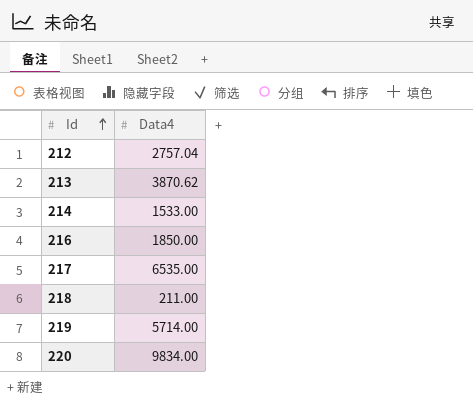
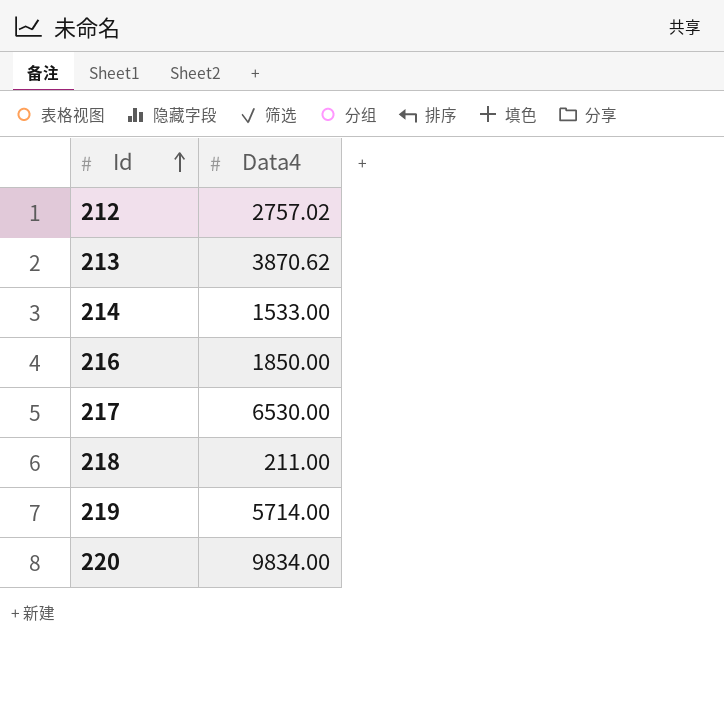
212 | Data4: 2757.04 -> 2757.02
217 | Data4: 6535.00 -> 6530.00

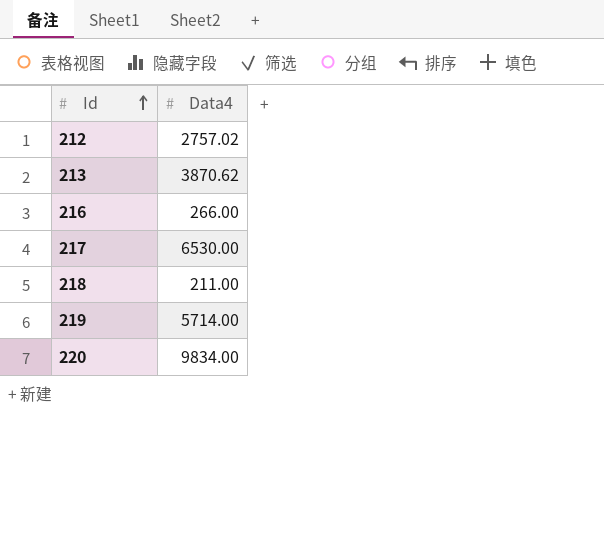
row 214: 1533.00 -> none
216 | Data4: 1850.00 -> 266.00

